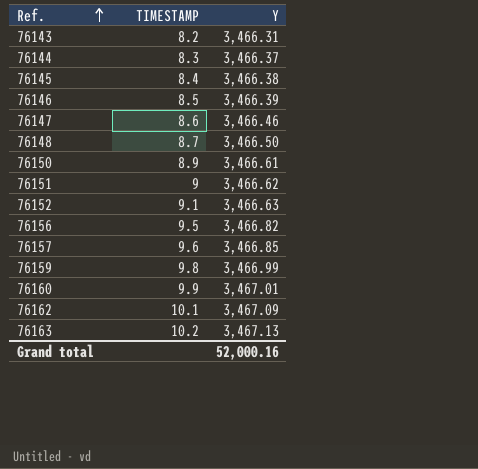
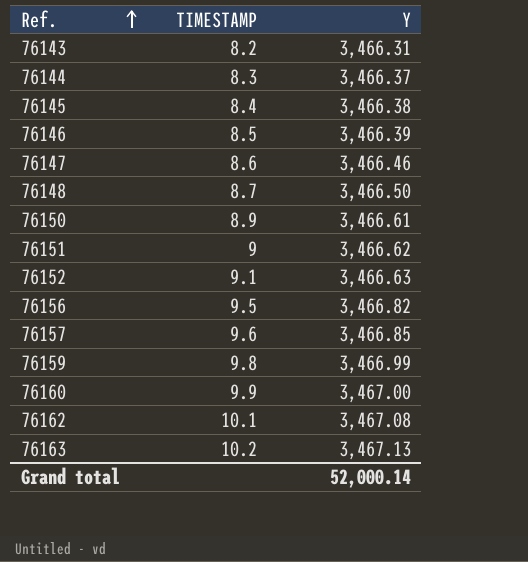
76160 | Y: 3,467.01 -> 3,467.00
76162 | Y: 3,467.09 -> 3,467.08
Grand total | Y: 52,000.16 -> 52,000.14

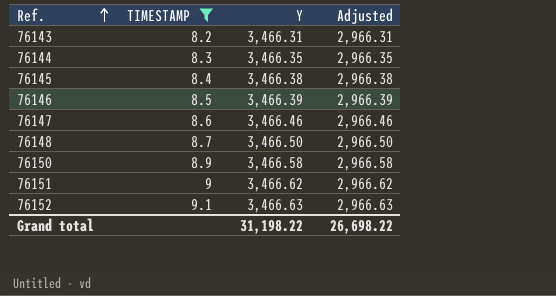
filter: none -> TIMESTAMP <= 9.1
column Adjusted | formula: none -> [Y] - 500
76144 | Y: 3,466.37 -> 3,466.35
76150 | Y: 3,466.61 -> 3,466.58
Grand total | Y: 52,000.14 -> 31,198.22

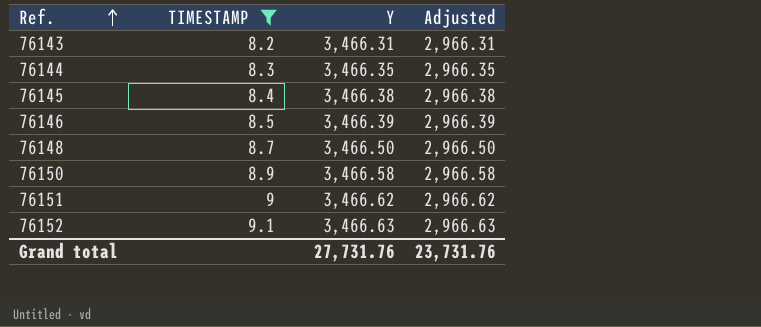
row 76147: 8.6 | 3,466.46 | 2,966.46 -> none
Grand total | Y: 31,198.22 -> 27,731.76
Grand total | Adjusted: 26,698.22 -> 23,731.76

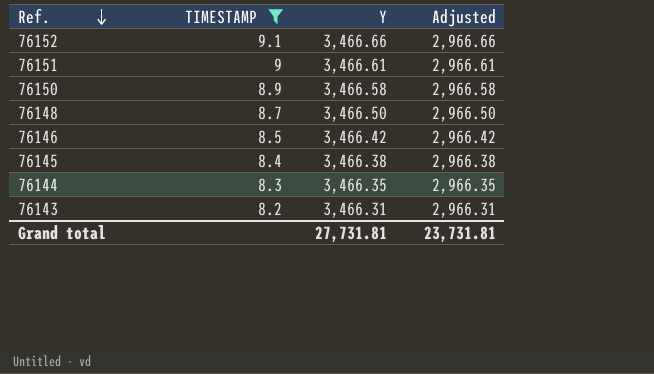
row order: Ref. ascending -> Ref. descending
76152 | Y: 3,466.63 -> 3,466.66
76152 | Adjusted: 2,966.63 -> 2,966.66
76151 | Y: 3,466.62 -> 3,466.61
76151 | Adjusted: 2,966.62 -> 2,966.61
76146 | Y: 3,466.39 -> 3,466.42
76146 | Adjusted: 2,966.39 -> 2,966.42
Grand total | Y: 27,731.76 -> 27,731.81
Grand total | Adjusted: 23,731.76 -> 23,731.81

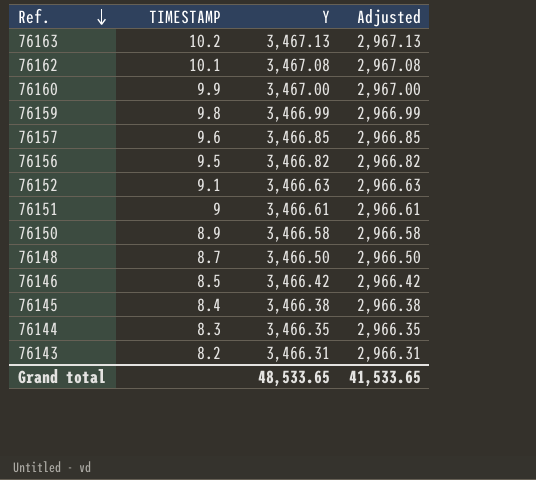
filter: TIMESTAMP <= 9.1 -> none
76152 | Y: 3,466.66 -> 3,466.63
76152 | Adjusted: 2,966.66 -> 2,966.63
Grand total | Y: 27,731.81 -> 48,533.65
Grand total | Adjusted: 23,731.81 -> 41,533.65

